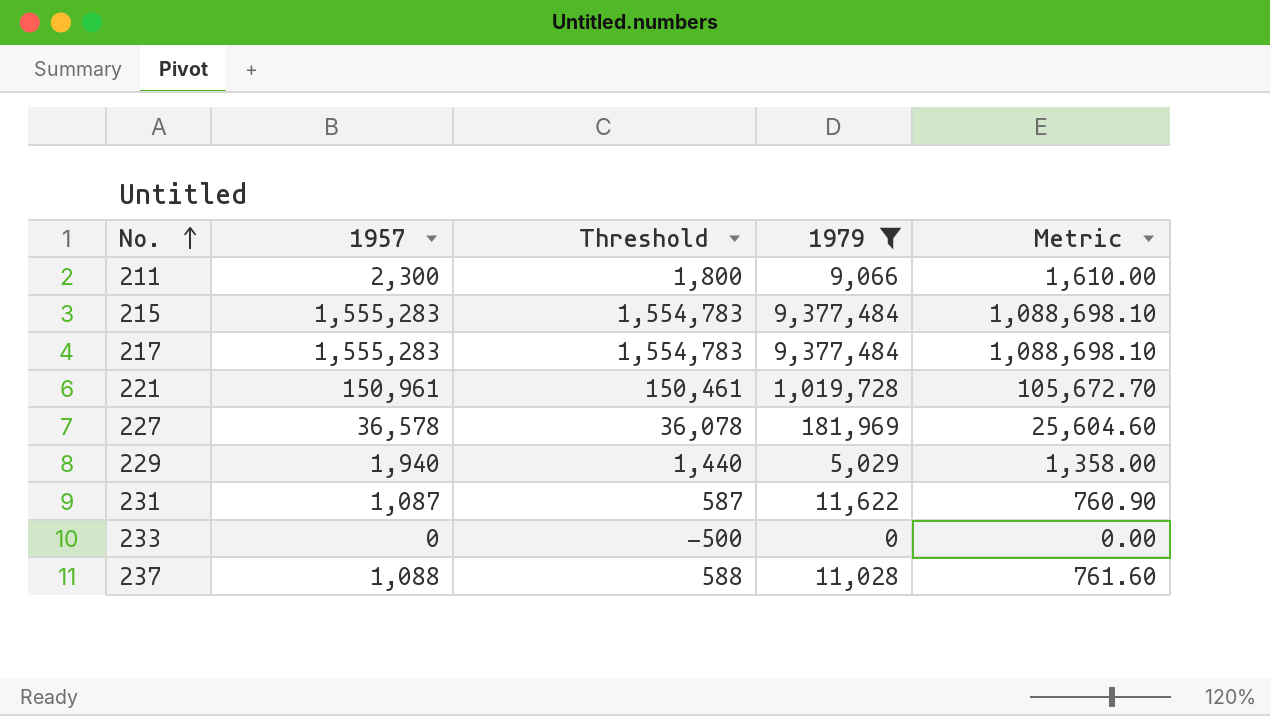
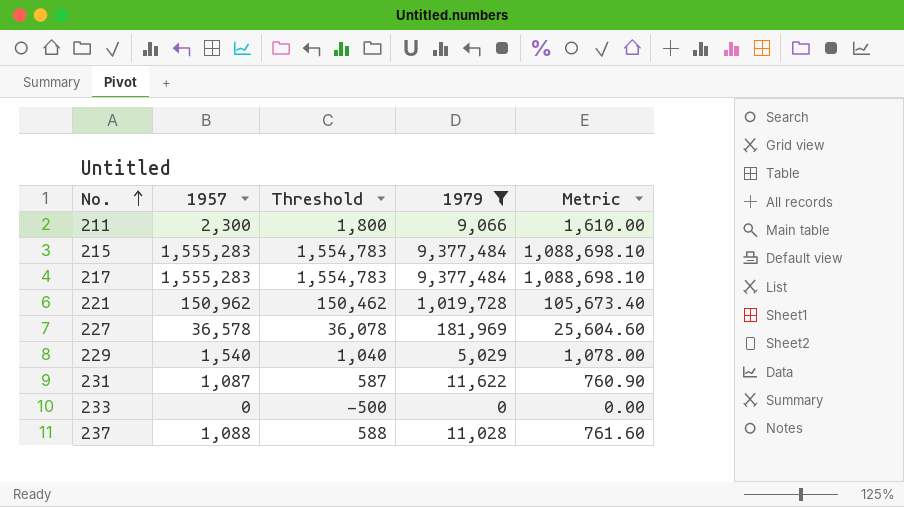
221 | 1957: 150,961 -> 150,962
221 | Threshold: 150,461 -> 150,462
221 | Metric: 105,672.70 -> 105,673.40
229 | 1957: 1,940 -> 1,540
229 | Threshold: 1,440 -> 1,040
229 | Metric: 1,358.00 -> 1,078.00

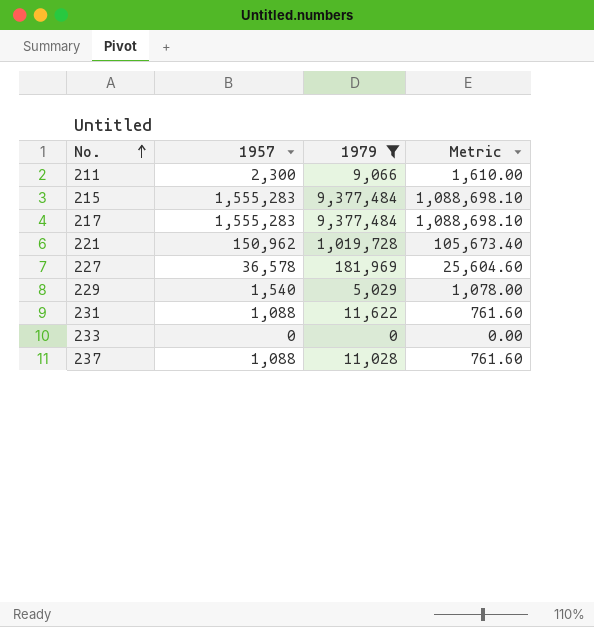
column Threshold | formula: [1957] - 500 -> none
231 | 1957: 1,087 -> 1,088
231 | Metric: 760.90 -> 761.60

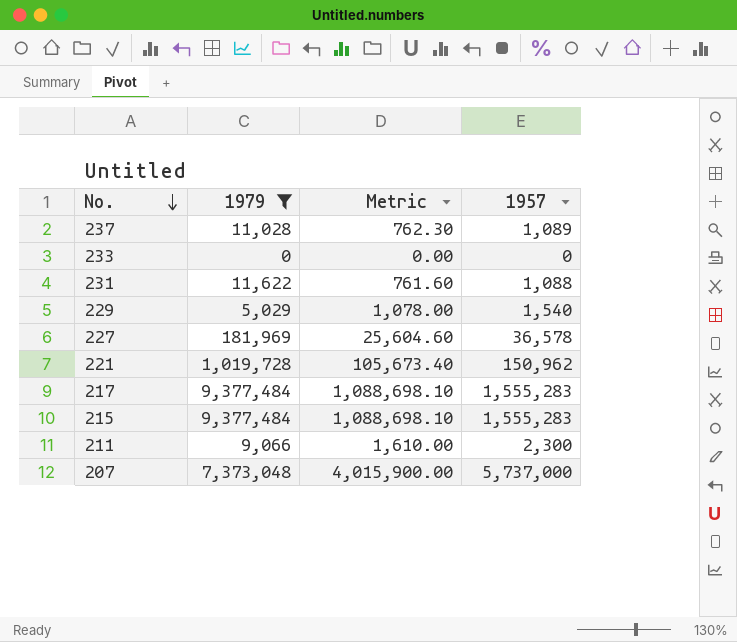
row order: No. ascending -> No. descending
column 1957 | position: 2 -> 4
237 | Metric: 761.60 -> 762.30
237 | 1957: 1,088 -> 1,089
row 207: none -> 7,373,048 | 4,015,900.00 | 5,737,000

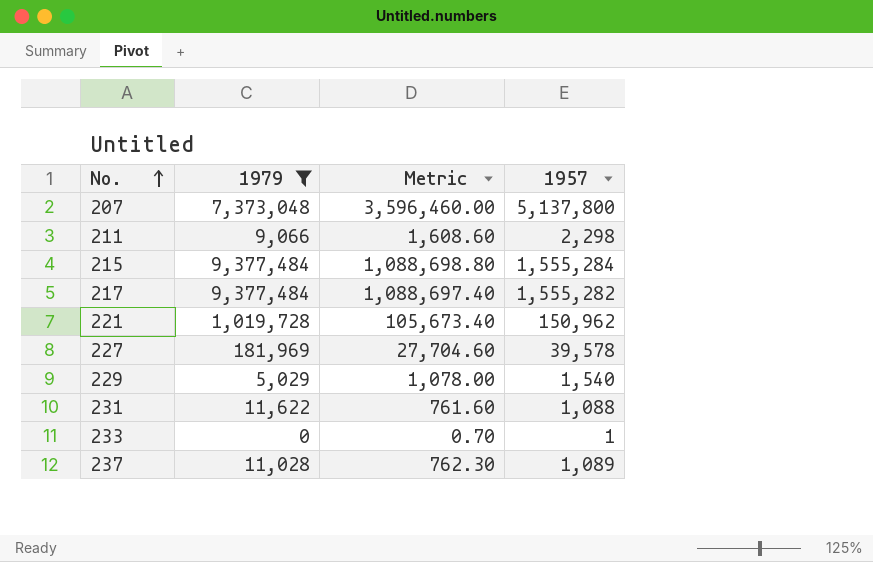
row order: No. descending -> No. ascending
207 | Metric: 4,015,900.00 -> 3,596,460.00
207 | 1957: 5,737,000 -> 5,137,800
211 | Metric: 1,610.00 -> 1,608.60
211 | 1957: 2,300 -> 2,298
215 | Metric: 1,088,698.10 -> 1,088,698.80
215 | 1957: 1,555,283 -> 1,555,284
217 | Metric: 1,088,698.10 -> 1,088,697.40
217 | 1957: 1,555,283 -> 1,555,282
227 | Metric: 25,604.60 -> 27,704.60
227 | 1957: 36,578 -> 39,578
233 | Metric: 0.00 -> 0.70
233 | 1957: 0 -> 1

